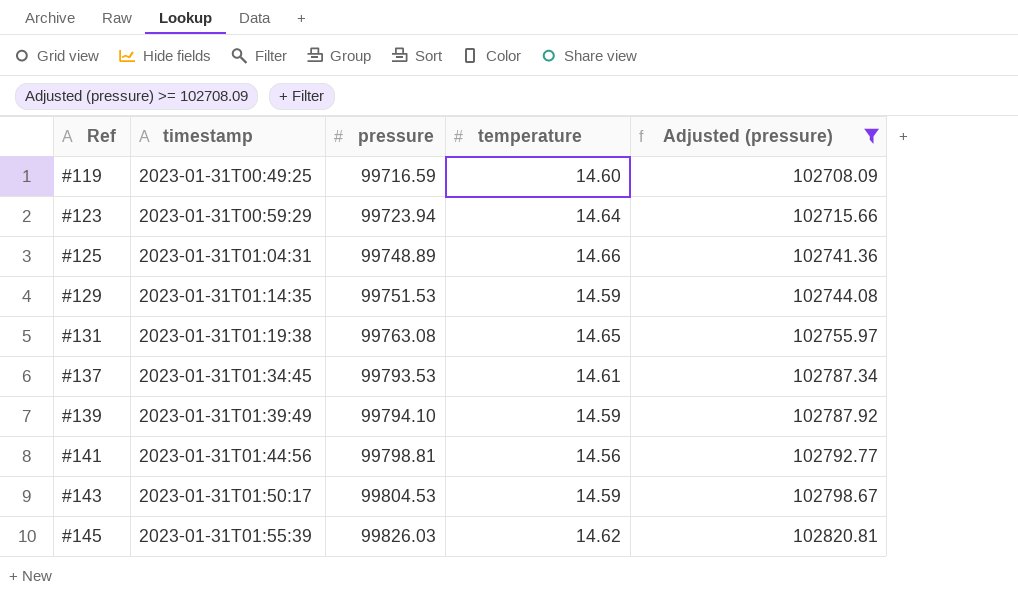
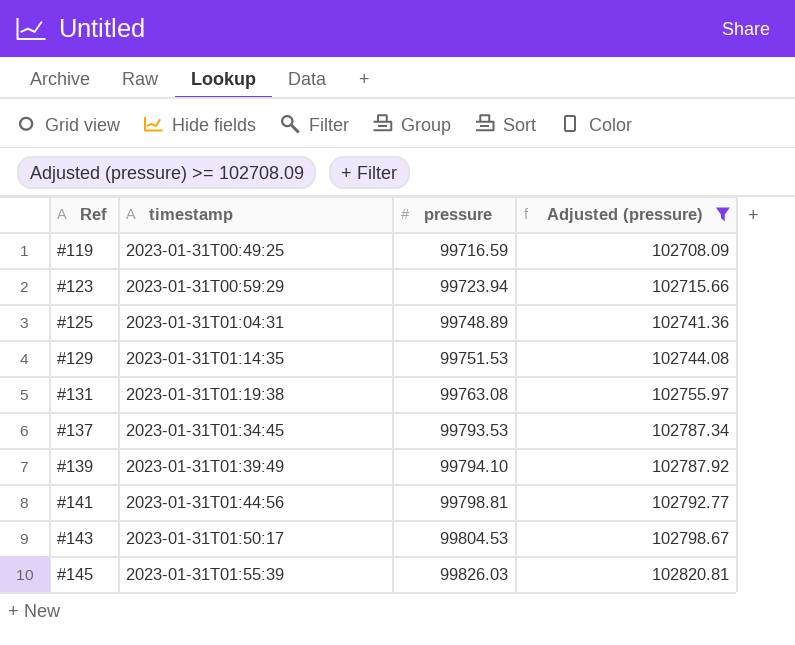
column temperature | position: 4 -> none

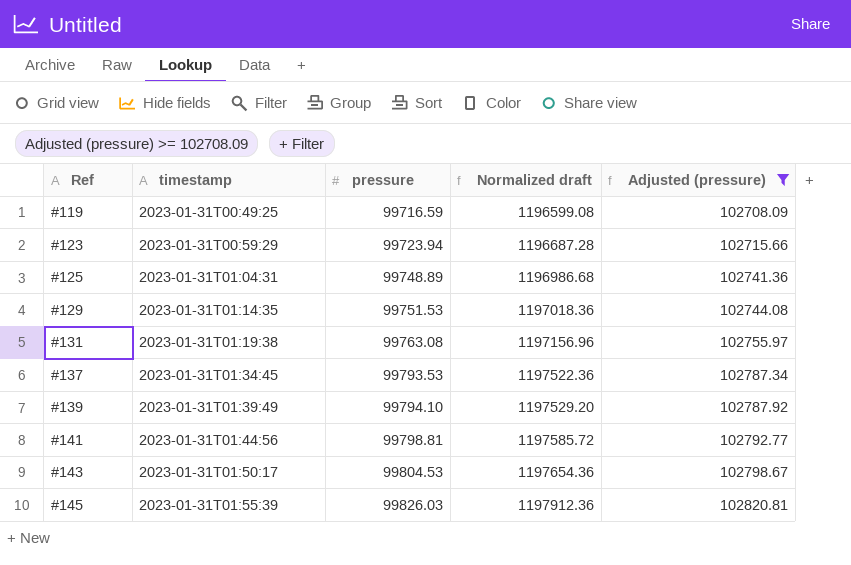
column Normalized draft | formula: none -> [pressure] * 12

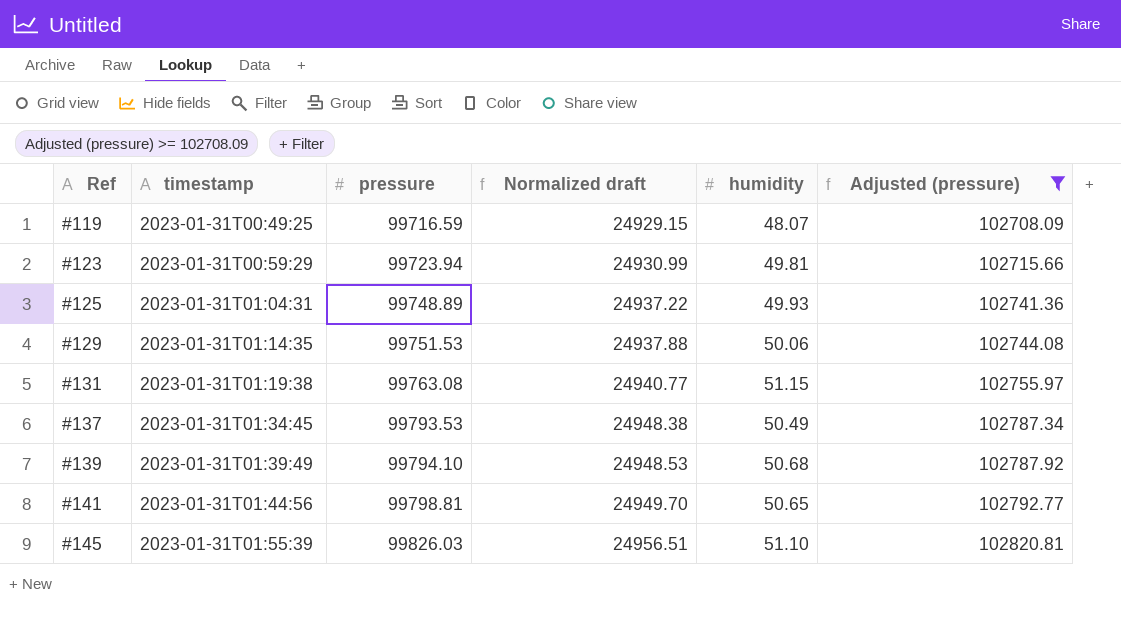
column Normalized draft | formula: [pressure] * 12 -> [pressure] * 0.25
column humidity | position: none -> 5
row #143: 2023-01-31T01:50:17 | 99804.53 | 1197654.36 | 102798.67 -> none

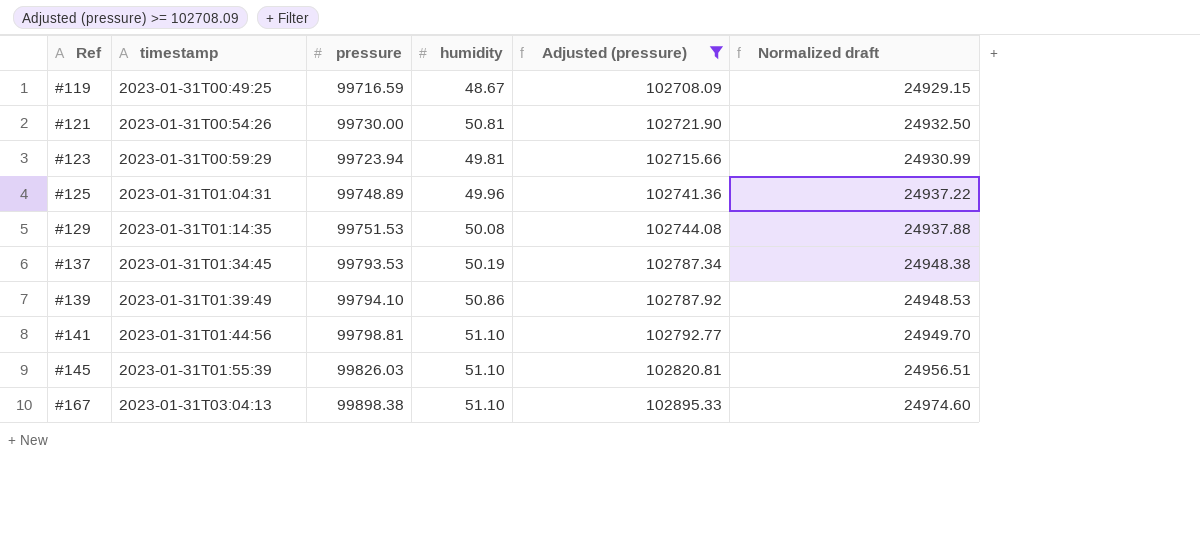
column Normalized draft | position: 4 -> 6
row #131: 2023-01-31T01:19:38 | 99763.08 | 24940.77 | 51.15 | 102755.97 -> none
#119 | humidity: 48.07 -> 48.67
row #121: none -> 2023-01-31T00:54:26 | 99730.00 | 50.81 | 102721.90 | 24932.50
#125 | humidity: 49.93 -> 49.96
#129 | humidity: 50.06 -> 50.08
#137 | humidity: 50.49 -> 50.19
#139 | humidity: 50.68 -> 50.86
#141 | humidity: 50.65 -> 51.10
row #167: none -> 2023-01-31T03:04:13 | 99898.38 | 51.10 | 102895.33 | 24974.60

